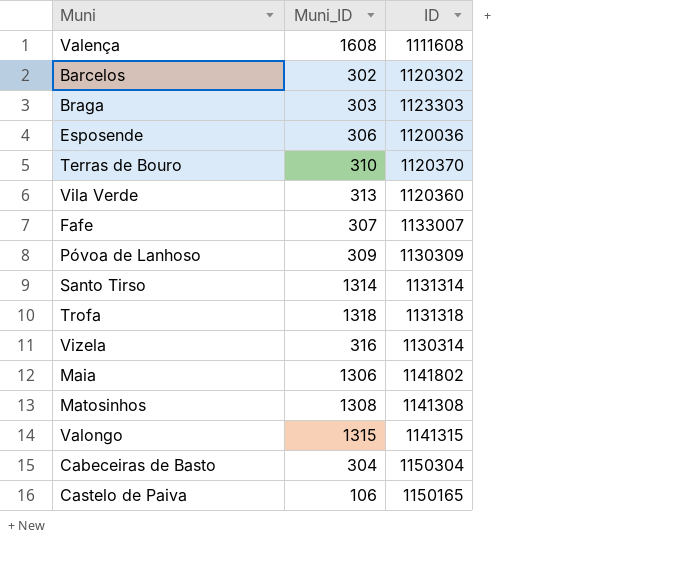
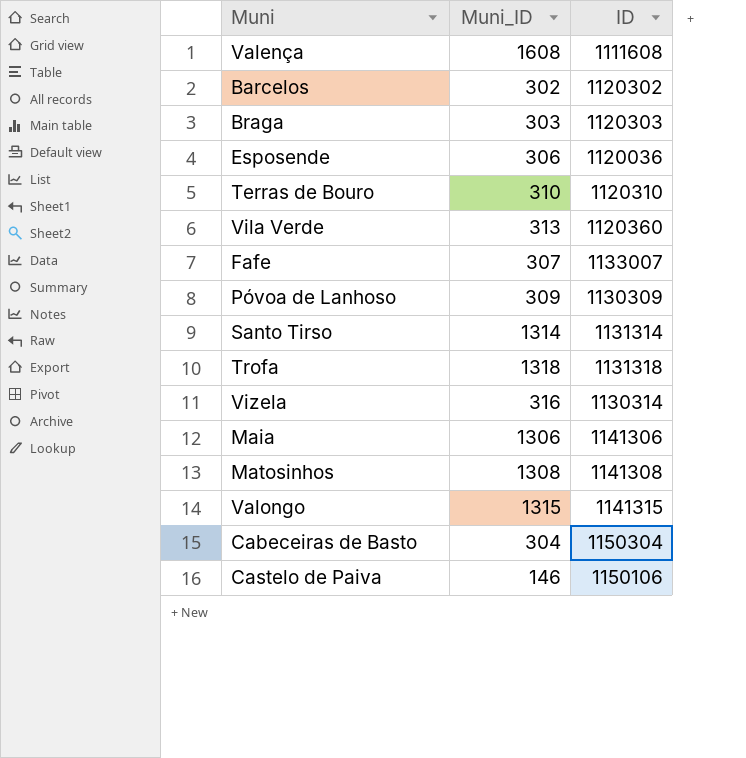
Braga | ID: 1123303 -> 1120303
Terras de Bouro | ID: 1120370 -> 1120310
Maia | ID: 1141802 -> 1141306
Castelo de Paiva | Muni_ID: 106 -> 146
Castelo de Paiva | ID: 1150165 -> 1150106

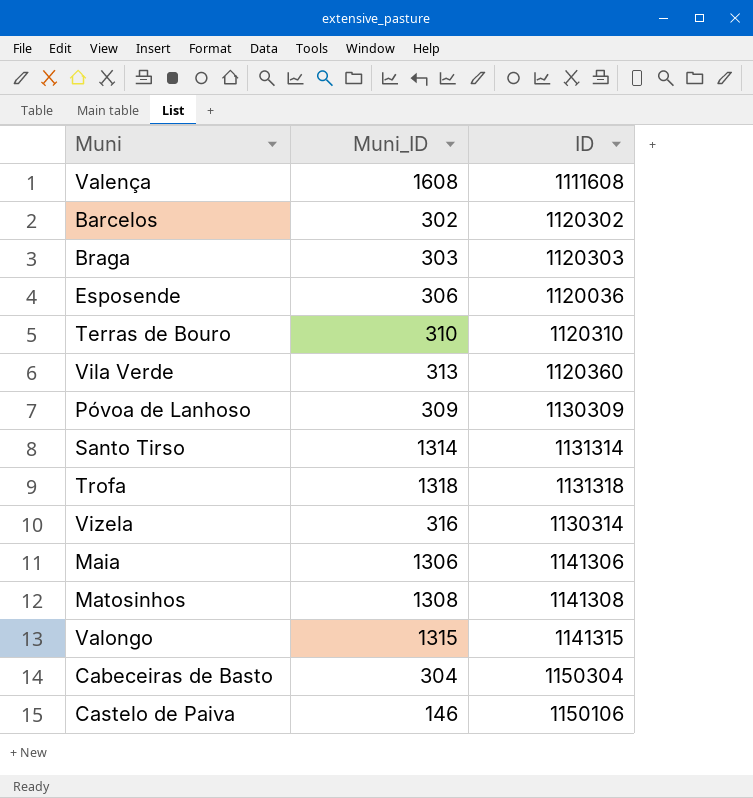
row Fafe: 307 | 1133007 -> none

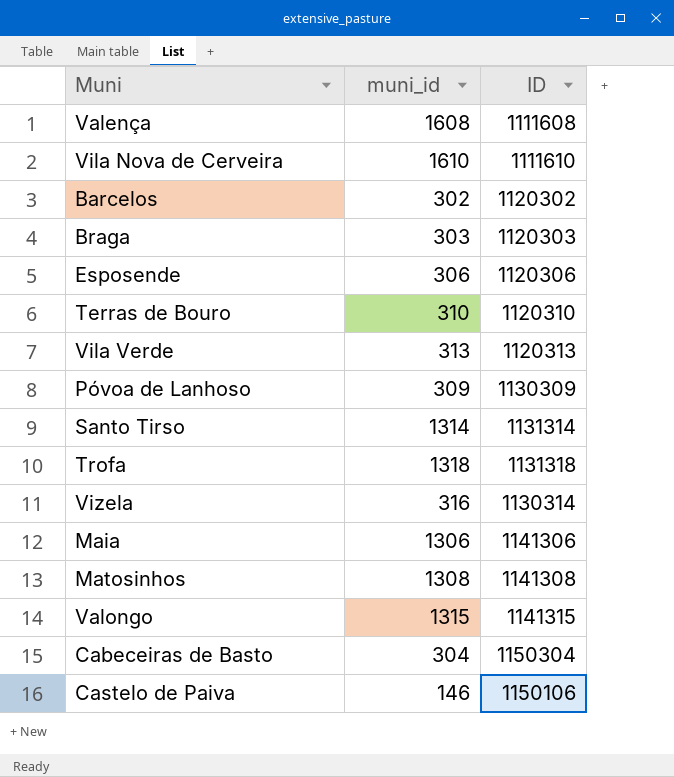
column name: Muni_ID -> muni_id
row Vila Nova de Cerveira: none -> 1610 | 1111610
Esposende | ID: 1120036 -> 1120306
Vila Verde | ID: 1120360 -> 1120313

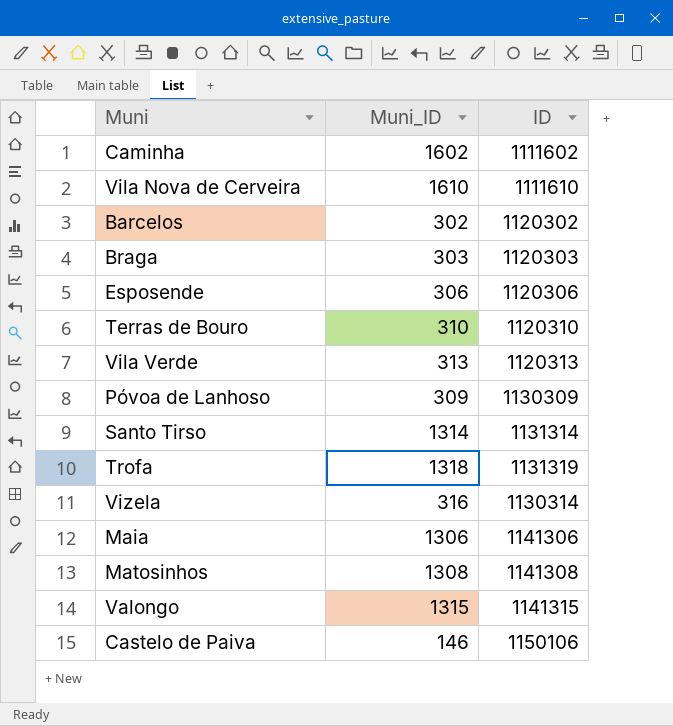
column name: muni_id -> Muni_ID
row Valença: 1608 | 1111608 -> none
row Cabeceiras de Basto: 304 | 1150304 -> none
row Caminha: none -> 1602 | 1111602
Trofa | ID: 1131318 -> 1131319

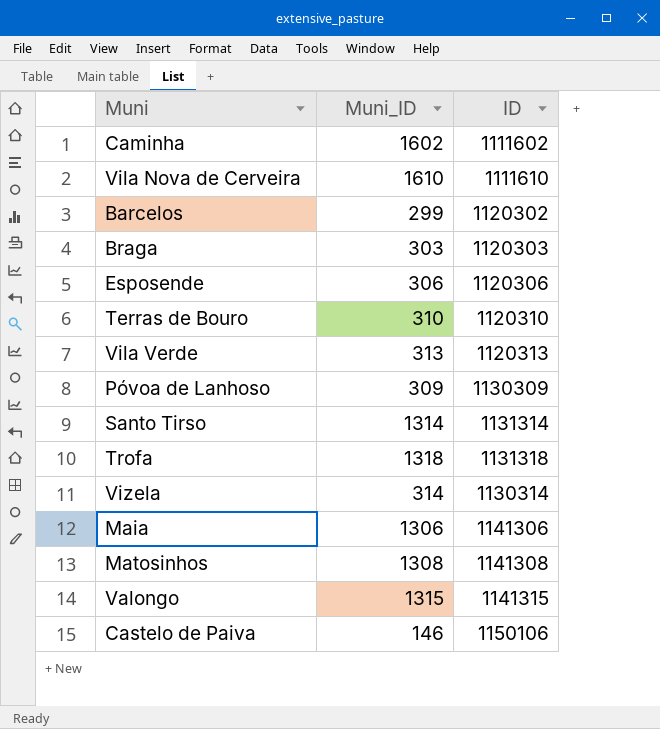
Barcelos | Muni_ID: 302 -> 299
Trofa | ID: 1131319 -> 1131318
Vizela | Muni_ID: 316 -> 314

